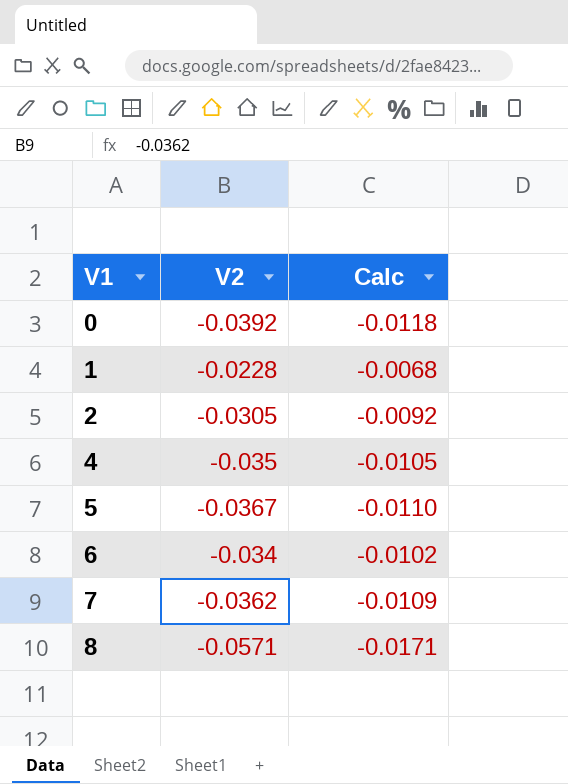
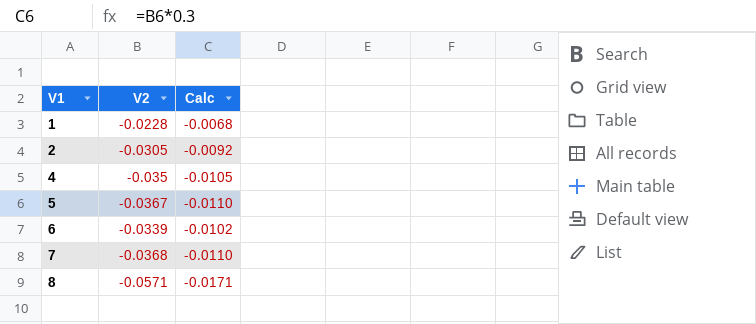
row 0: -0.0392 | -0.0118 -> none
6 | V2: -0.034 -> -0.0339
7 | V2: -0.0362 -> -0.0368
7 | Calc: -0.0109 -> -0.0110

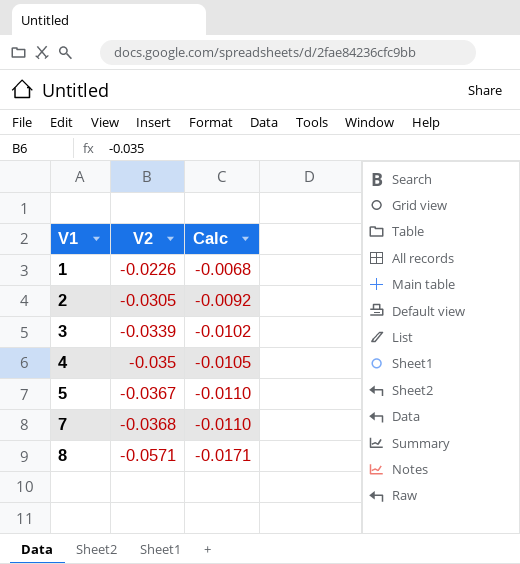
row 6: -0.0339 | -0.0102 -> none
1 | V2: -0.0228 -> -0.0226
row 3: none -> -0.0339 | -0.0102

